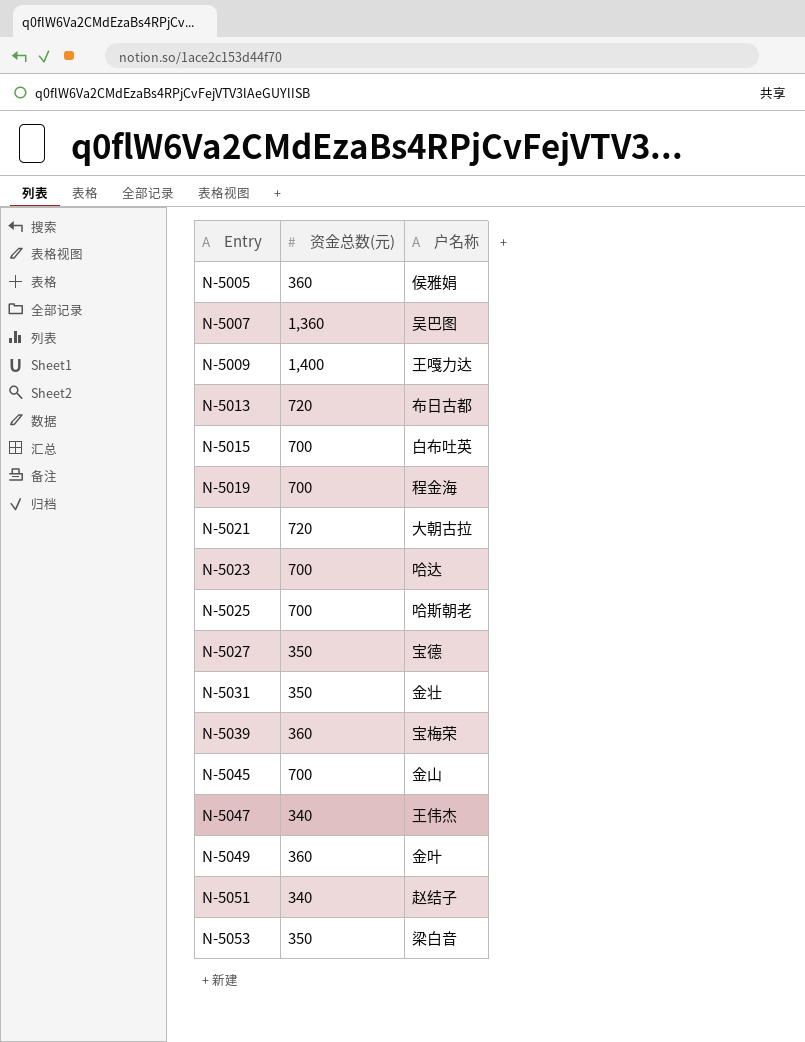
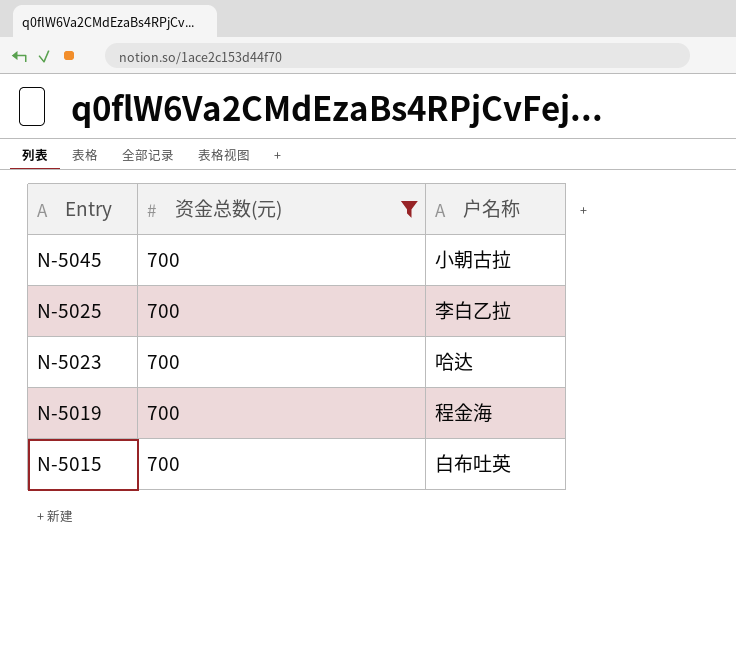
filter: none -> 资金总数(元) = 700
row order: Entry ascending -> Entry descending
N-5045 | 户名称: 金山 -> 小朝古拉
N-5025 | 户名称: 哈斯朝老 -> 李白乙拉

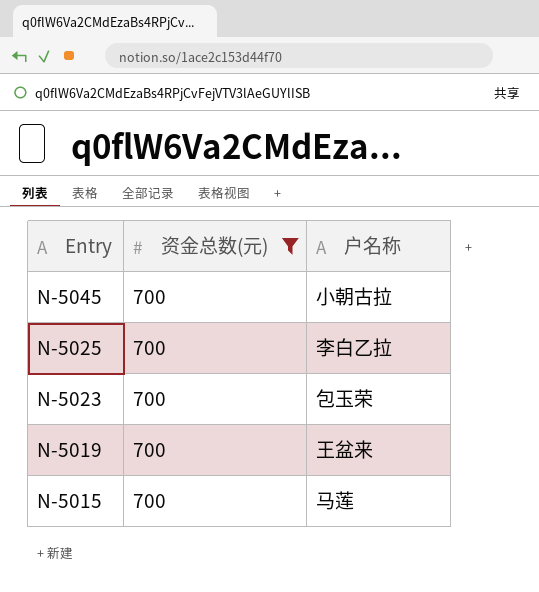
N-5023 | 户名称: 哈达 -> 包玉荣
N-5019 | 户名称: 程金海 -> 王盆来
N-5015 | 户名称: 白布吐英 -> 马莲

